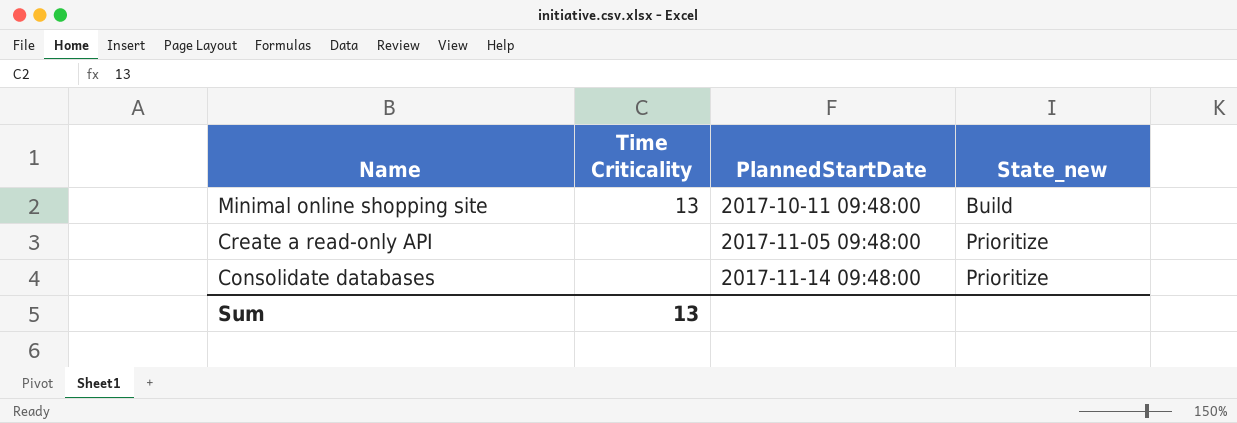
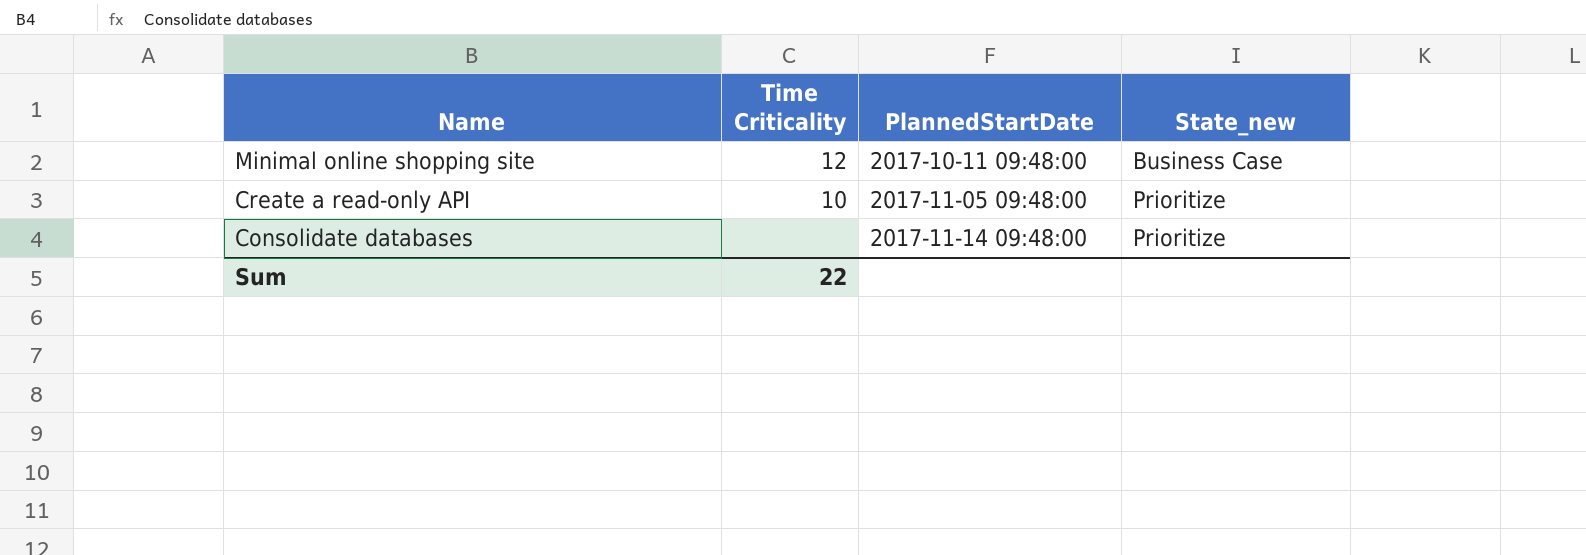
Minimal online shopping site | Time Criticality: 13 -> 12
Minimal online shopping site | State_new: Build -> Business Case
Create a read-only API | Time Criticality: none -> 10
Sum | Time Criticality: 13 -> 22

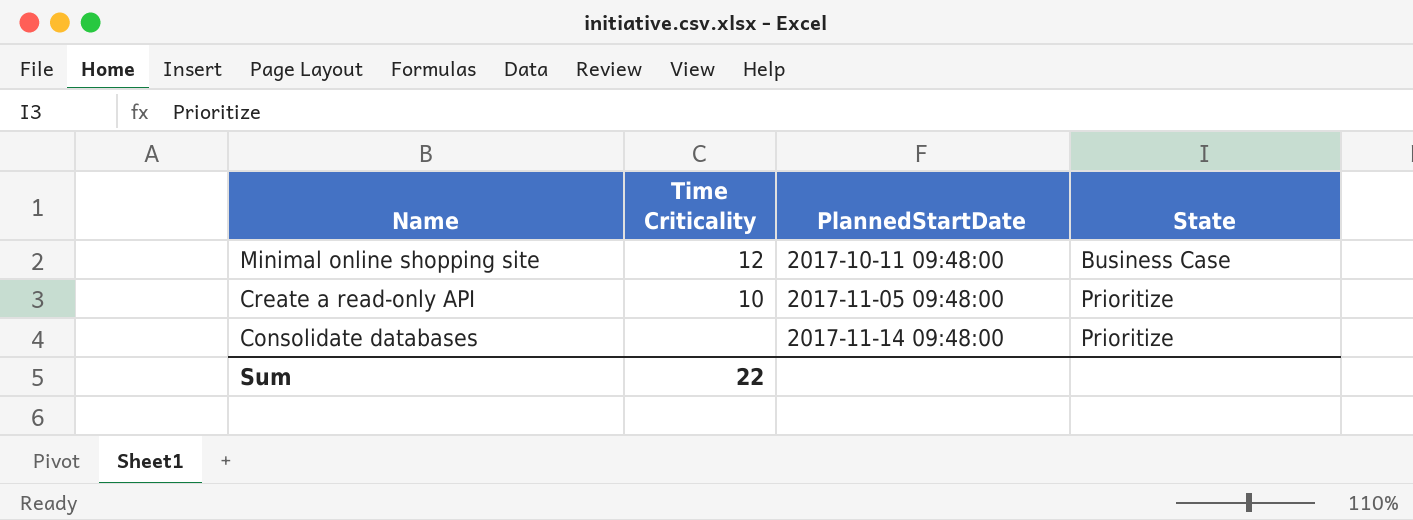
column name: State_new -> State

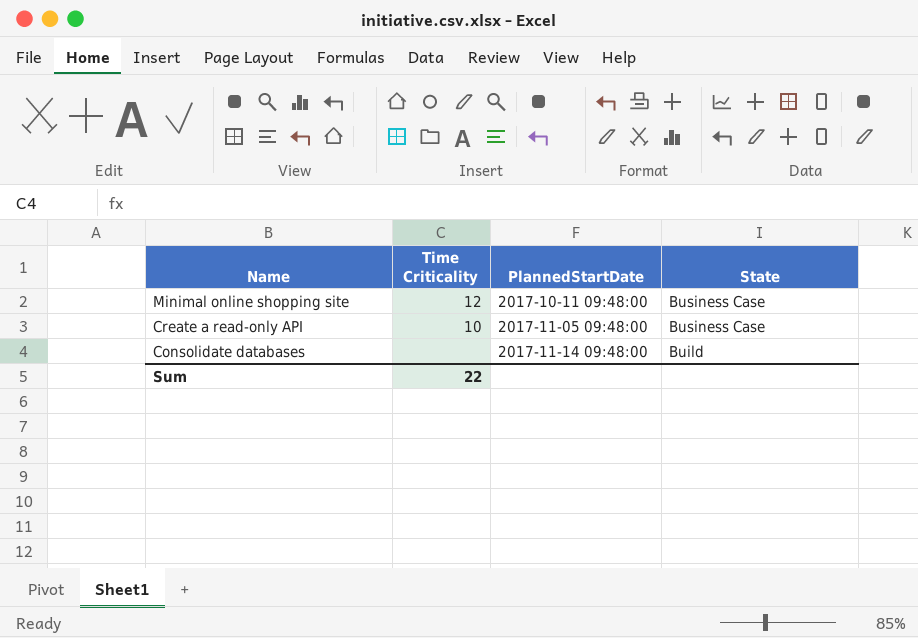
Create a read-only API | State: Prioritize -> Business Case
Consolidate databases | State: Prioritize -> Build

